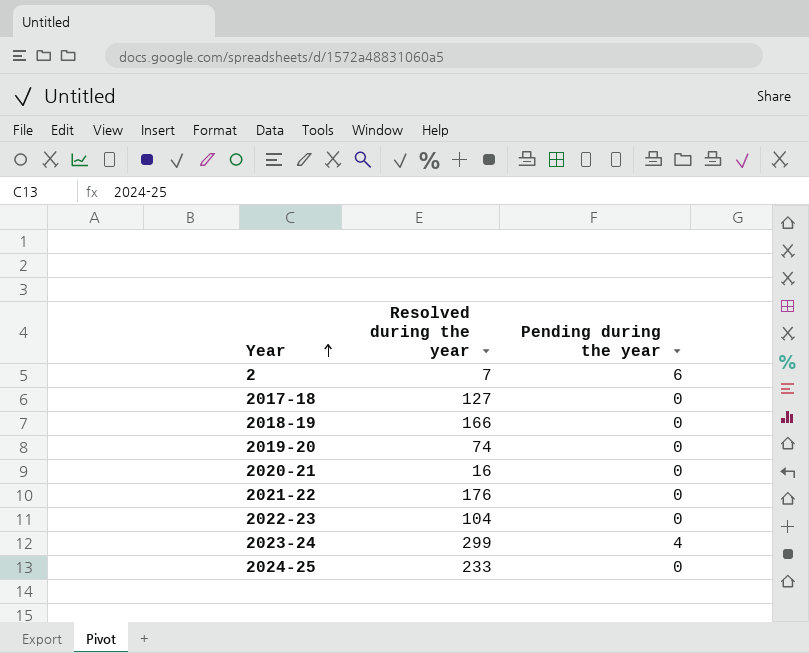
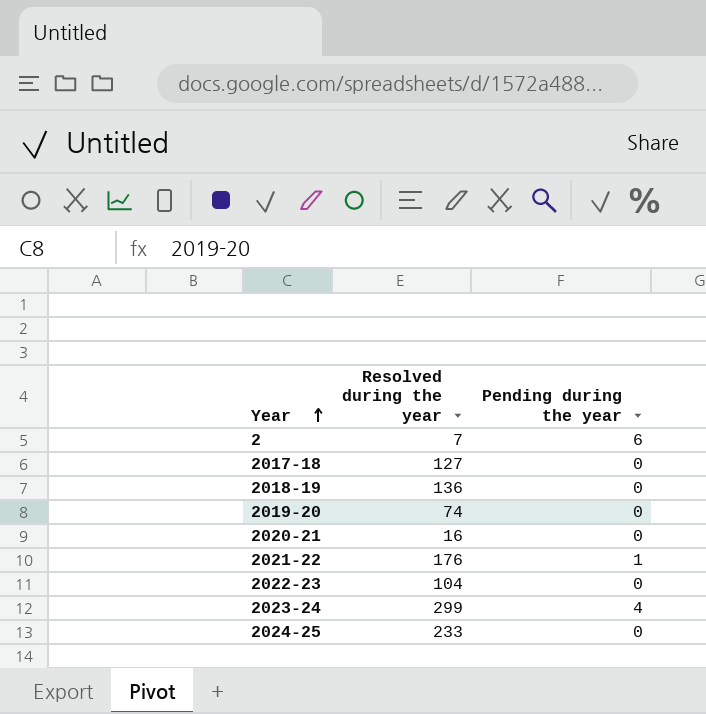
2018-19 | Resolved during the year: 166 -> 136
2021-22 | Pending during the year: 0 -> 1

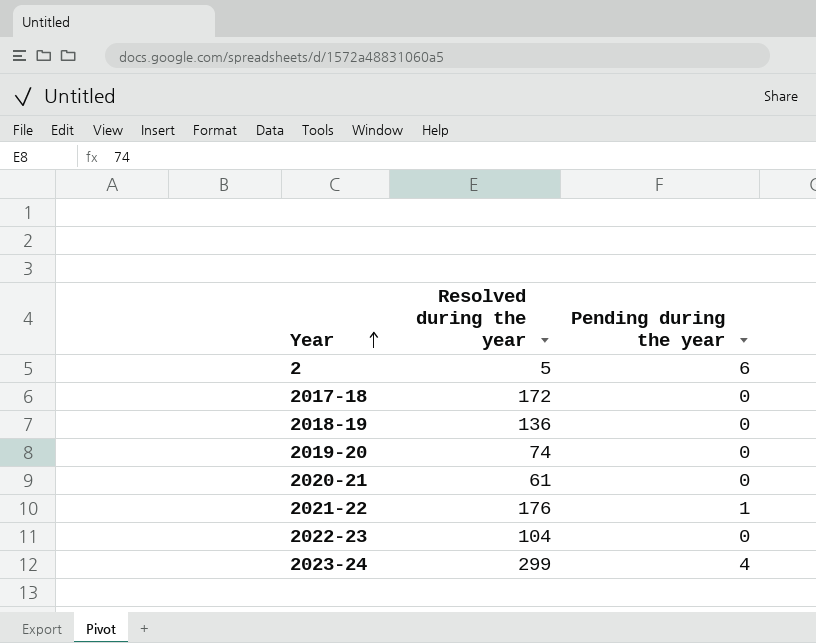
row 2024-25: 233 | 0 -> none
2 | Resolved during the year: 7 -> 5
2017-18 | Resolved during the year: 127 -> 172
2020-21 | Resolved during the year: 16 -> 61

